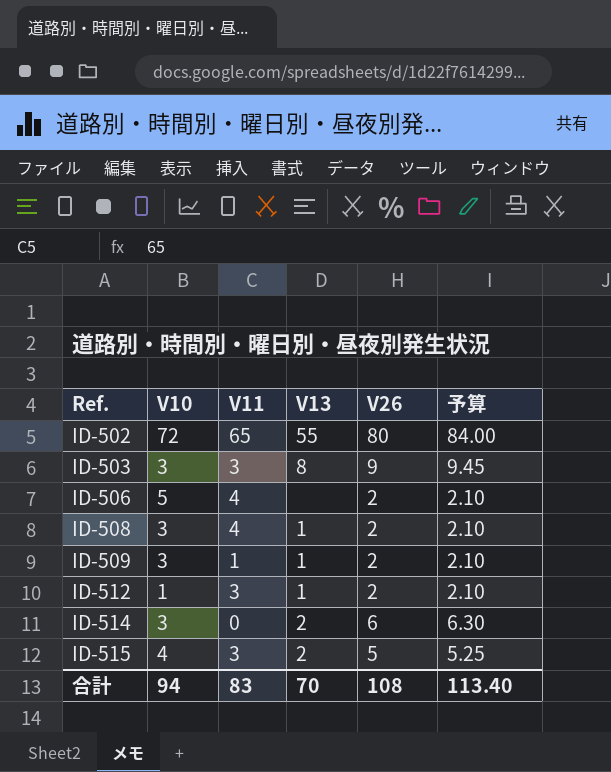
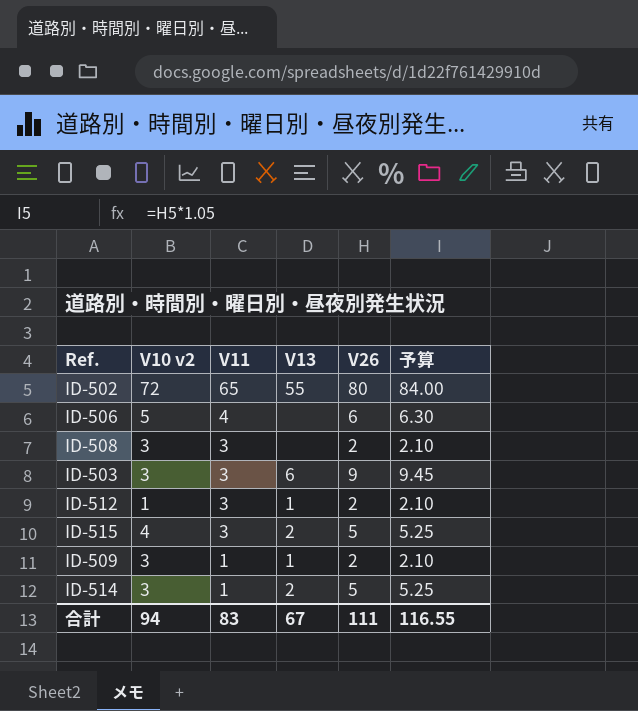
row order: Ref. ascending -> V11 descending
column name: V10 -> V10 v2
ID-506 | V26: 2 -> 6
ID-506 | 予算: 2.10 -> 6.30
ID-508 | V11: 4 -> 3
ID-508 | V13: 1 -> none
ID-503 | V13: 8 -> 6
ID-514 | V11: 0 -> 1
ID-514 | V26: 6 -> 5
ID-514 | 予算: 6.30 -> 5.25
合計 | V13: 70 -> 67
合計 | V26: 108 -> 111
合計 | 予算: 113.40 -> 116.55

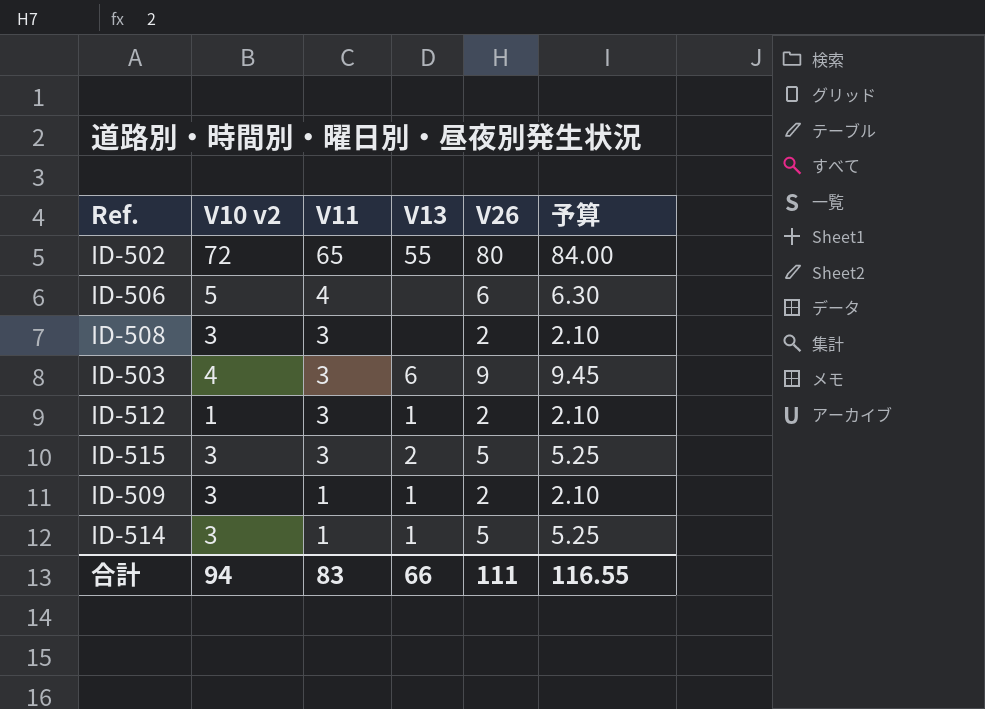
ID-503 | V10 v2: 3 -> 4
ID-515 | V10 v2: 4 -> 3
ID-514 | V13: 2 -> 1
合計 | V13: 67 -> 66

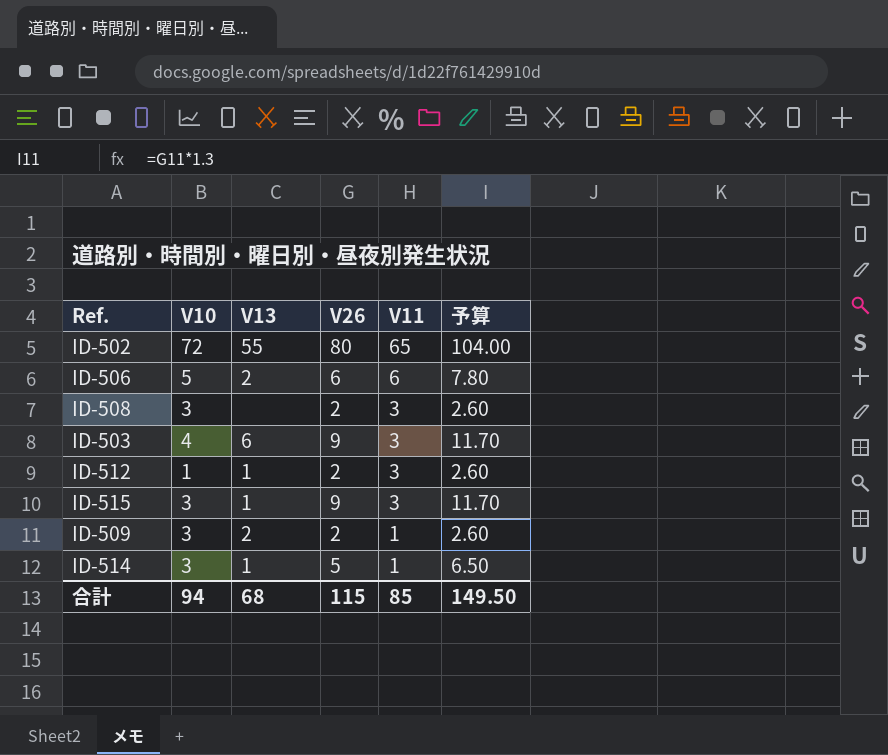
column name: V10 v2 -> V10
column V11 | position: 3 -> 5
column 予算 | formula: [V26] * 1.05 -> [V26] * 1.3
ID-506 | V13: none -> 2
ID-506 | V11: 4 -> 6
ID-515 | V13: 2 -> 1
ID-515 | V26: 5 -> 9
ID-509 | V13: 1 -> 2
合計 | V13: 66 -> 68
合計 | V26: 111 -> 115
合計 | V11: 83 -> 85
合計 | 予算: 116.55 -> 149.50

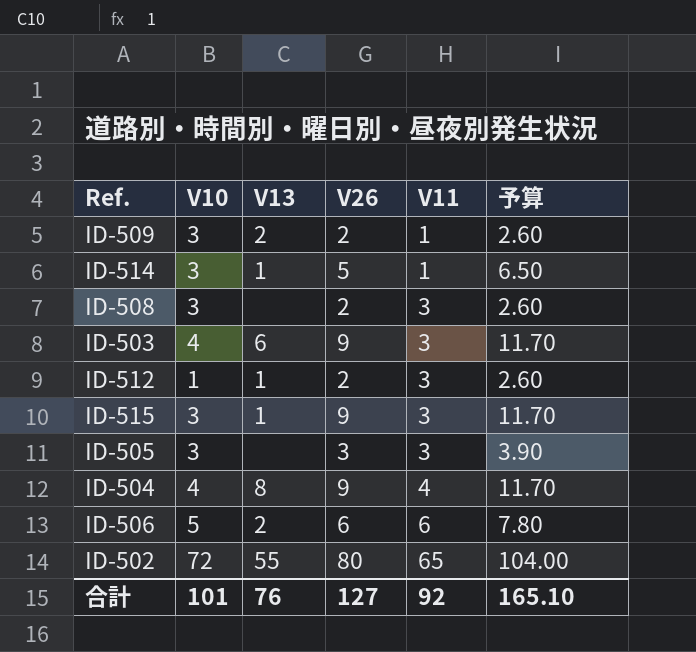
row order: V11 descending -> V11 ascending
row ID-505: none -> 3 | none | 3 | 3 | 3.90
row ID-504: none -> 4 | 8 | 9 | 4 | 11.70
合計 | V10: 94 -> 101
合計 | V13: 68 -> 76
合計 | V26: 115 -> 127
合計 | V11: 85 -> 92
合計 | 予算: 149.50 -> 165.10

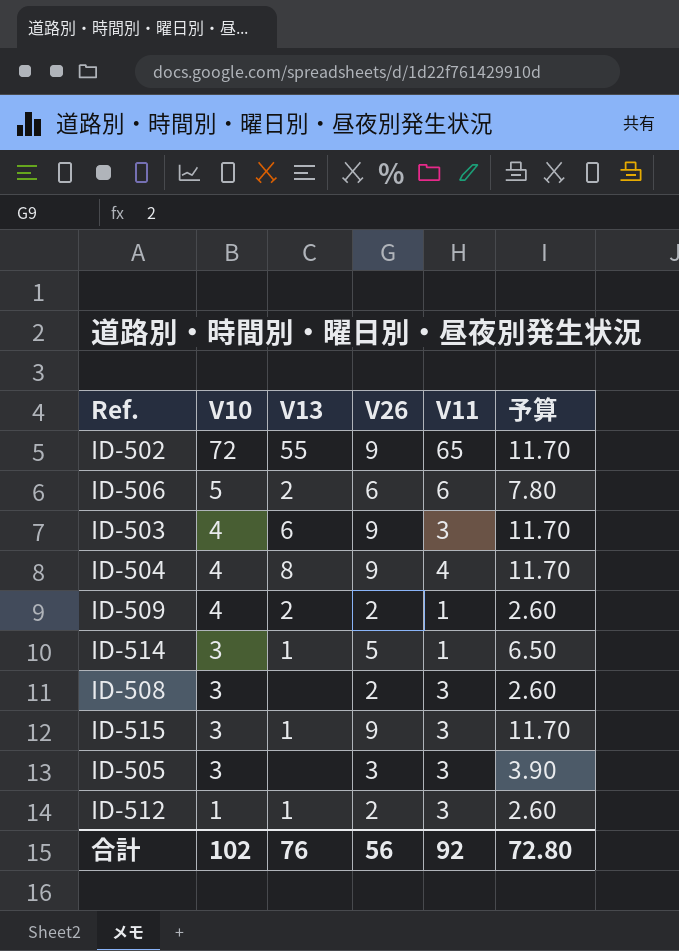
row order: V11 ascending -> V10 descending
ID-502 | V26: 80 -> 9
ID-502 | 予算: 104.00 -> 11.70
ID-509 | V10: 3 -> 4
合計 | V10: 101 -> 102
合計 | V26: 127 -> 56
合計 | 予算: 165.10 -> 72.80

